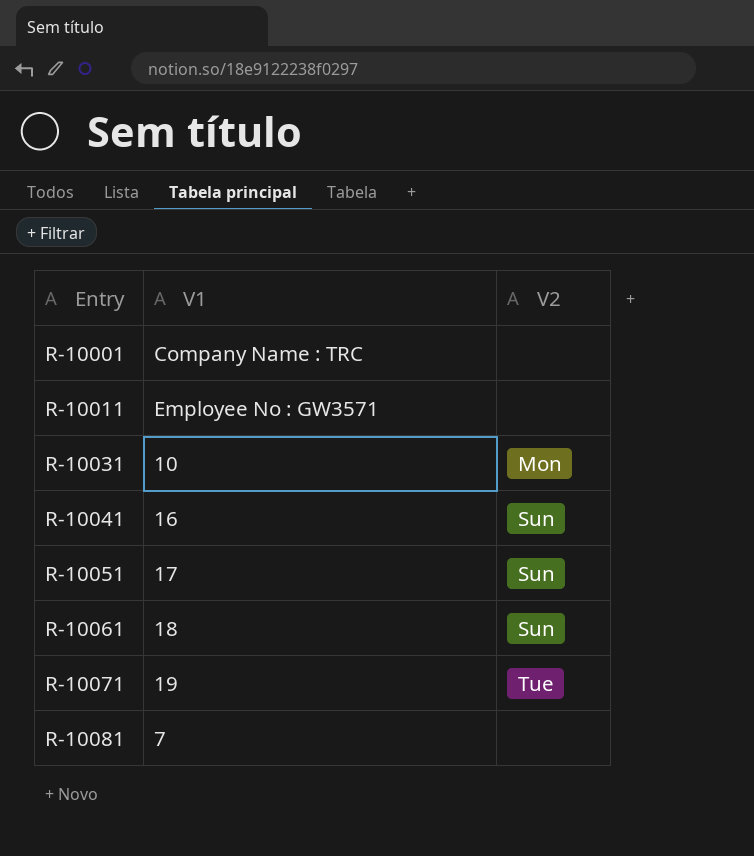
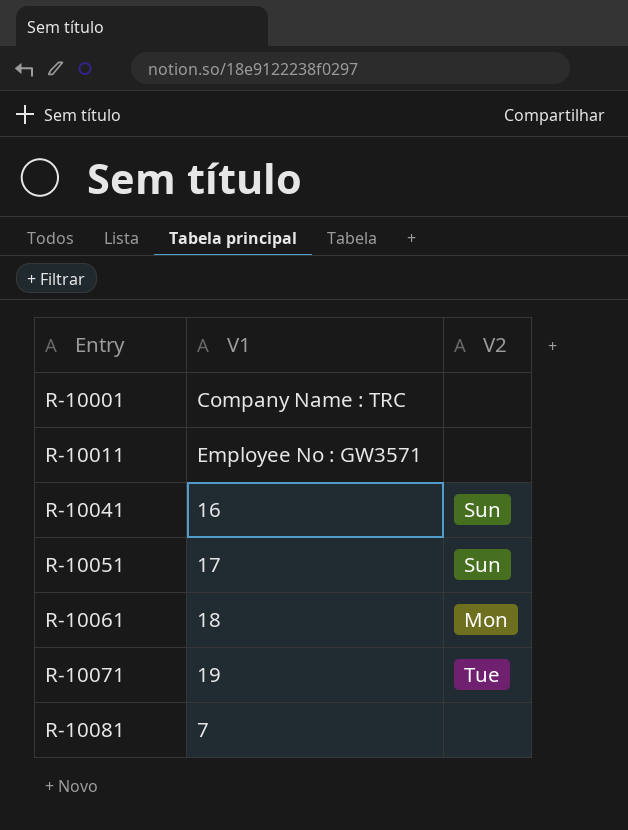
row R-10031: 10 | Mon -> none
R-10061 | V2: Sun -> Mon

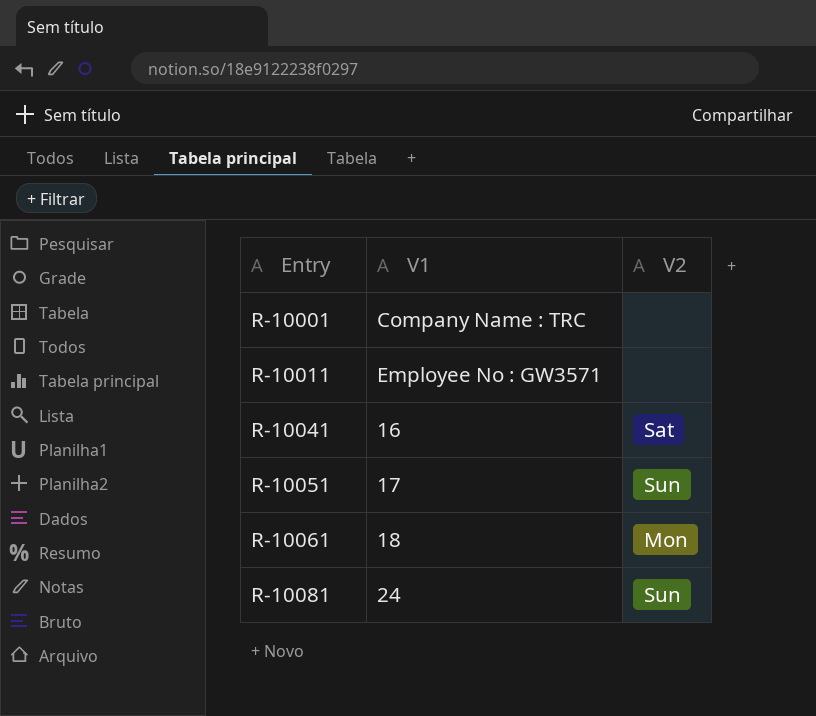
row R-10071: 19 | Tue -> none
R-10041 | V2: Sun -> Sat
R-10081 | V1: 7 -> 24
R-10081 | V2: none -> Sun

